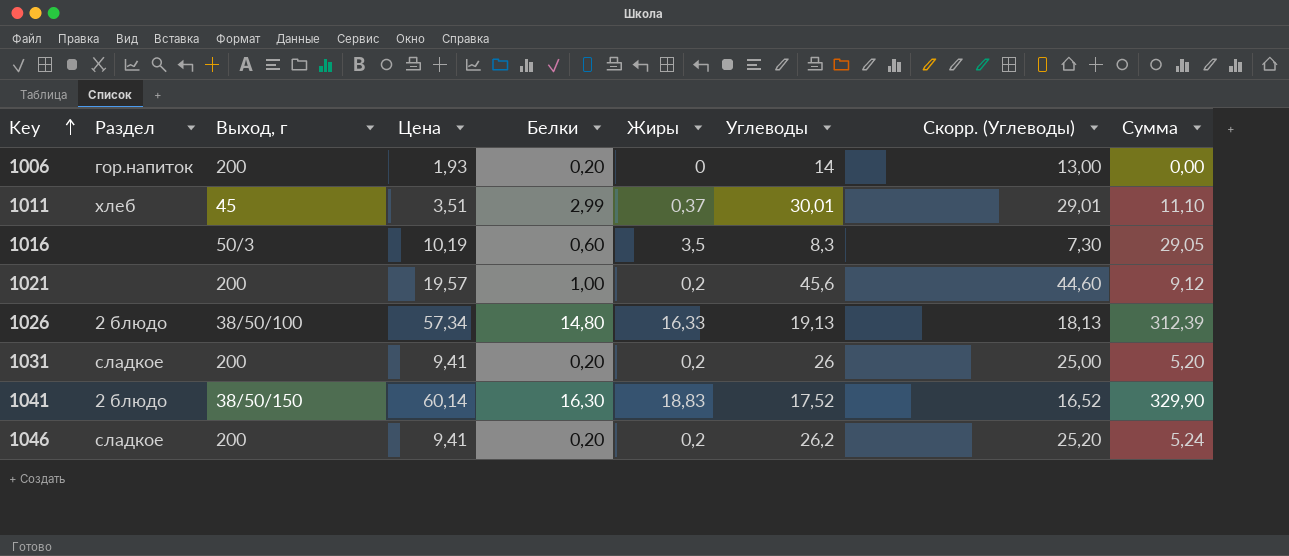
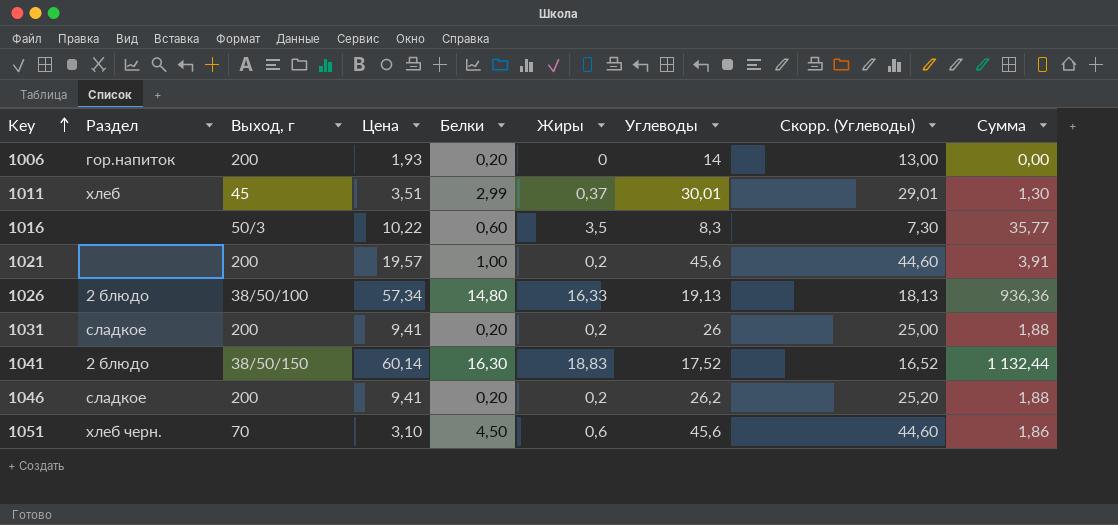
column Сумма | formula: [Жиры] * [Углеводы] -> [Цена] * [Жиры]
1016 | Цена: 10,19 -> 10,22
row 1051: none -> хлеб черн. | 70 | 3,10 | 4,50 | 0,6 | 45,6 | 44,60 | 1,86

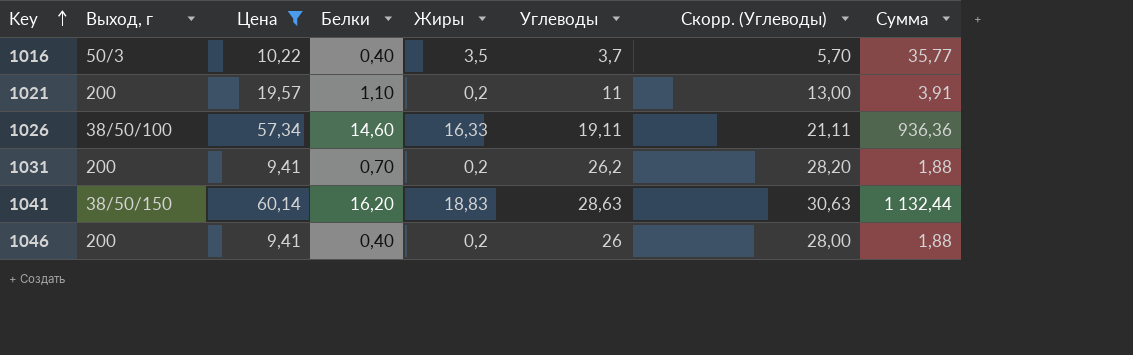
filter: none -> Цена >= 9,41
column Раздел | position: 2 -> none
column Скорр. (Углеводы) | formula: [Углеводы] - 1 -> [Углеводы] + 2
1016 | Белки: 0,60 -> 0,40
1016 | Углеводы: 8,3 -> 3,7
1021 | Белки: 1,00 -> 1,10
1021 | Углеводы: 45,6 -> 11
1026 | Белки: 14,80 -> 14,60
1026 | Углеводы: 19,13 -> 19,11
1031 | Белки: 0,20 -> 0,70
1031 | Углеводы: 26 -> 26,2
1041 | Белки: 16,30 -> 16,20
1041 | Углеводы: 17,52 -> 28,63
1046 | Белки: 0,20 -> 0,40
1046 | Углеводы: 26,2 -> 26

